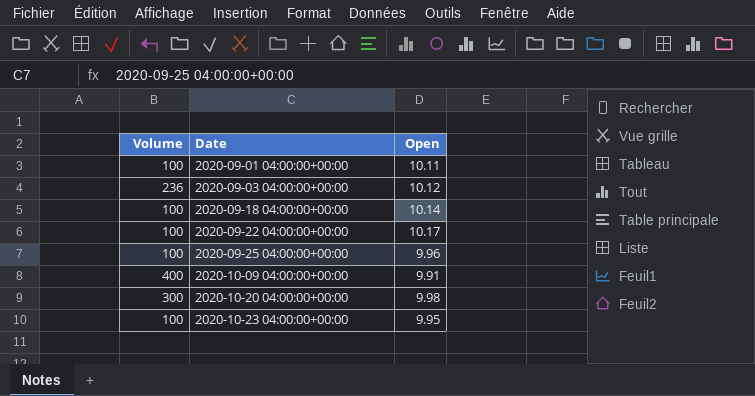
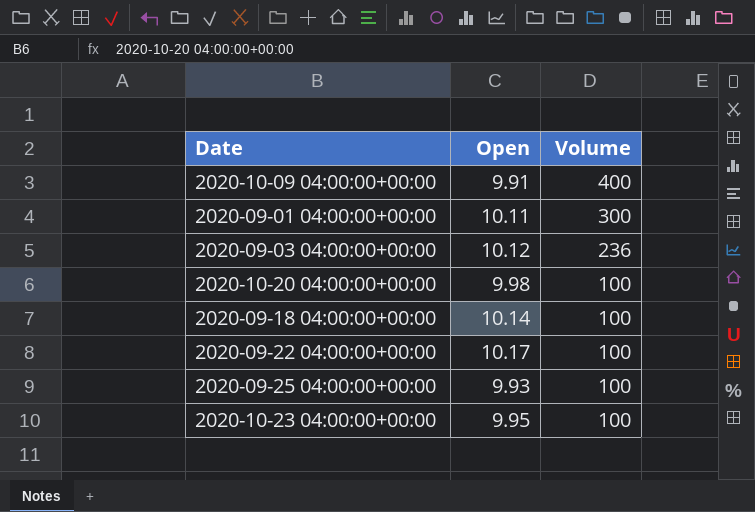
row order: Date ascending -> Volume descending
column Volume | position: 1 -> 3
2020-09-01 04:00:00+00:00 | Volume: 100 -> 300
2020-10-20 04:00:00+00:00 | Volume: 300 -> 100
2020-09-25 04:00:00+00:00 | Open: 9.96 -> 9.93

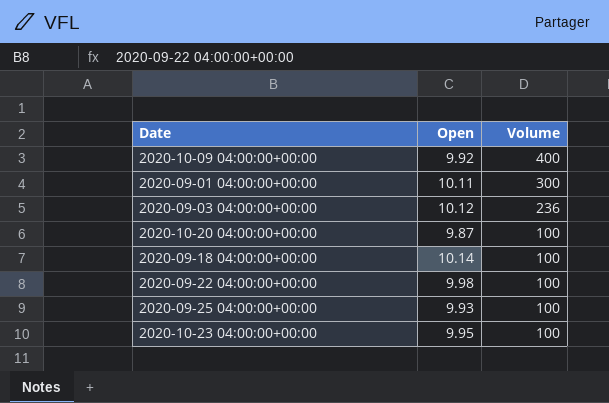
2020-10-09 04:00:00+00:00 | Open: 9.91 -> 9.92
2020-10-20 04:00:00+00:00 | Open: 9.98 -> 9.87
2020-09-22 04:00:00+00:00 | Open: 10.17 -> 9.98

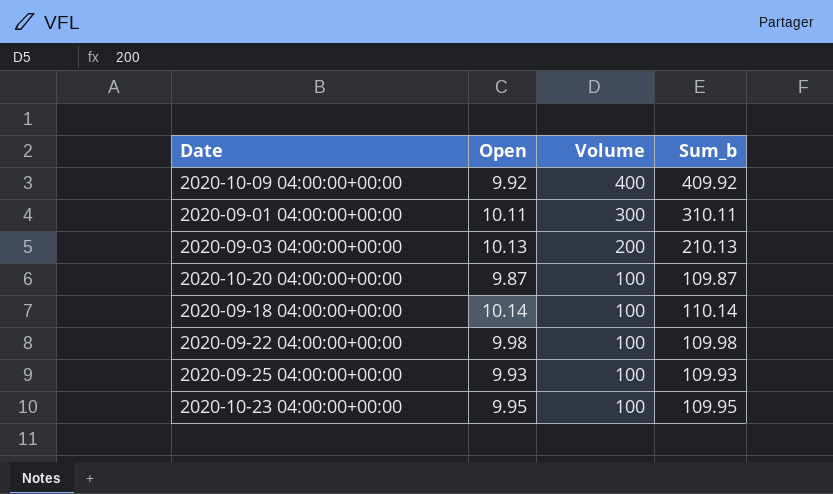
column Sum_b | formula: none -> [Open] + [Volume]
2020-09-03 04:00:00+00:00 | Open: 10.12 -> 10.13
2020-09-03 04:00:00+00:00 | Volume: 236 -> 200

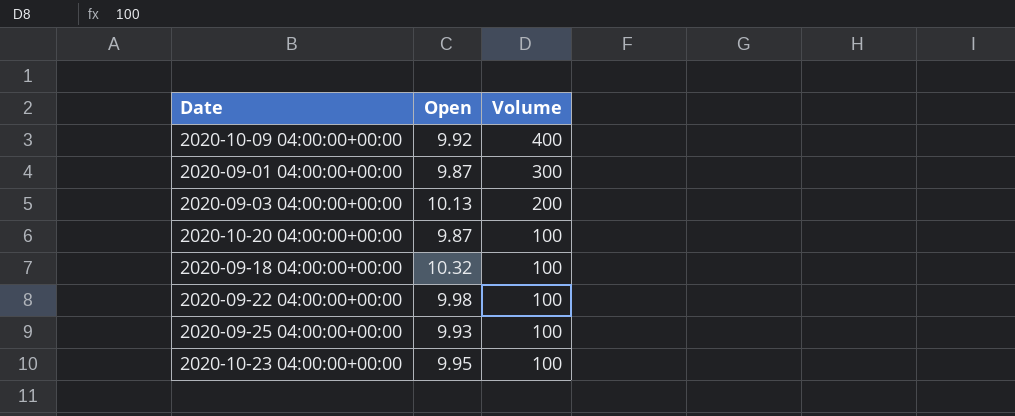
column Sum_b | formula: [Open] + [Volume] -> none
2020-09-01 04:00:00+00:00 | Open: 10.11 -> 9.87
2020-09-18 04:00:00+00:00 | Open: 10.14 -> 10.32

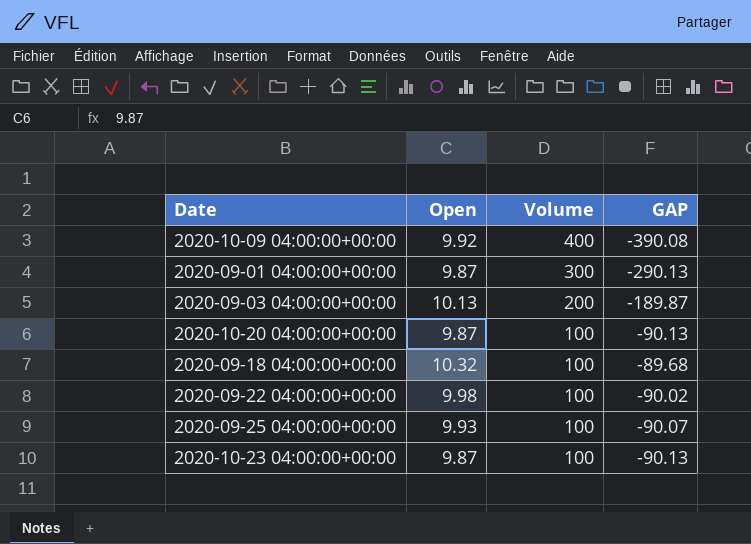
column GAP | formula: none -> [Open] - [Volume]
2020-10-23 04:00:00+00:00 | Open: 9.95 -> 9.87

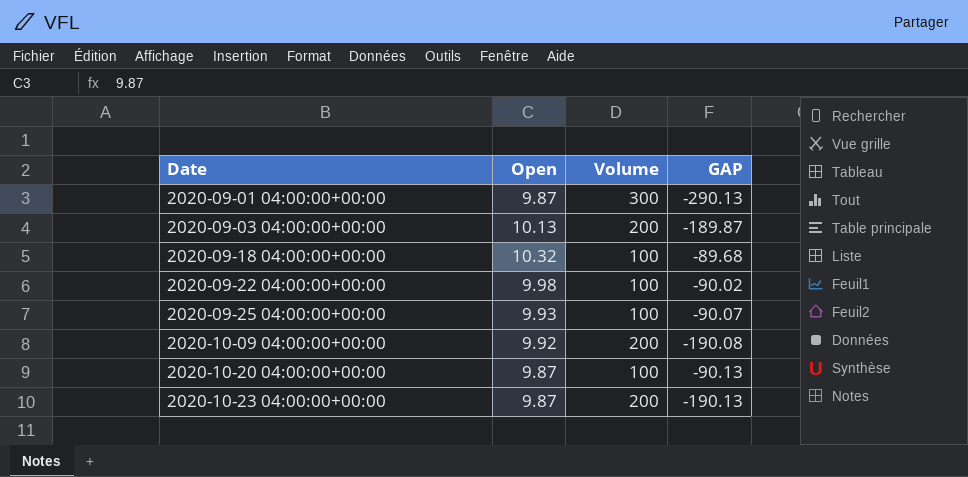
row order: Volume descending -> Date ascending
2020-10-09 04:00:00+00:00 | Volume: 400 -> 200
2020-10-09 04:00:00+00:00 | GAP: -390.08 -> -190.08
2020-10-23 04:00:00+00:00 | Volume: 100 -> 200
2020-10-23 04:00:00+00:00 | GAP: -90.13 -> -190.13

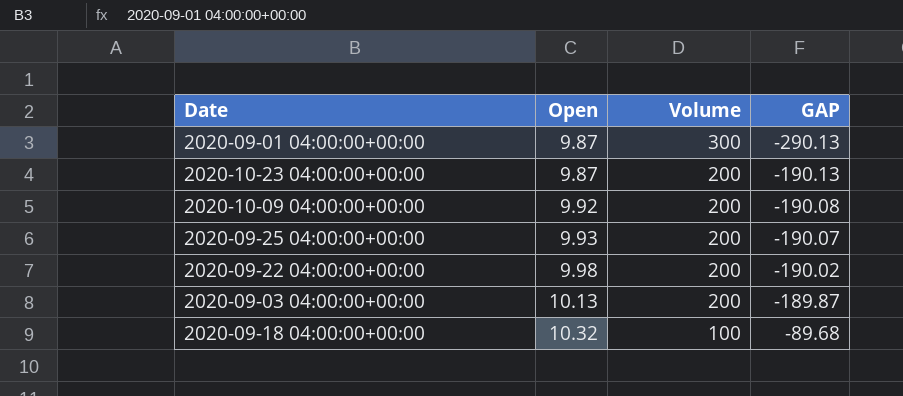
row order: Date ascending -> Open ascending
row 2020-10-20 04:00:00+00:00: 9.87 | 100 | -90.13 -> none
2020-09-25 04:00:00+00:00 | Volume: 100 -> 200
2020-09-25 04:00:00+00:00 | GAP: -90.07 -> -190.07
2020-09-22 04:00:00+00:00 | Volume: 100 -> 200
2020-09-22 04:00:00+00:00 | GAP: -90.02 -> -190.02

